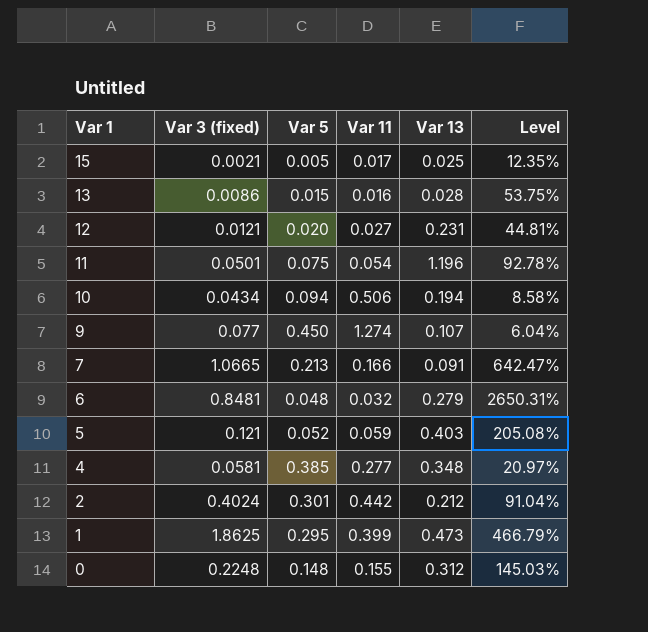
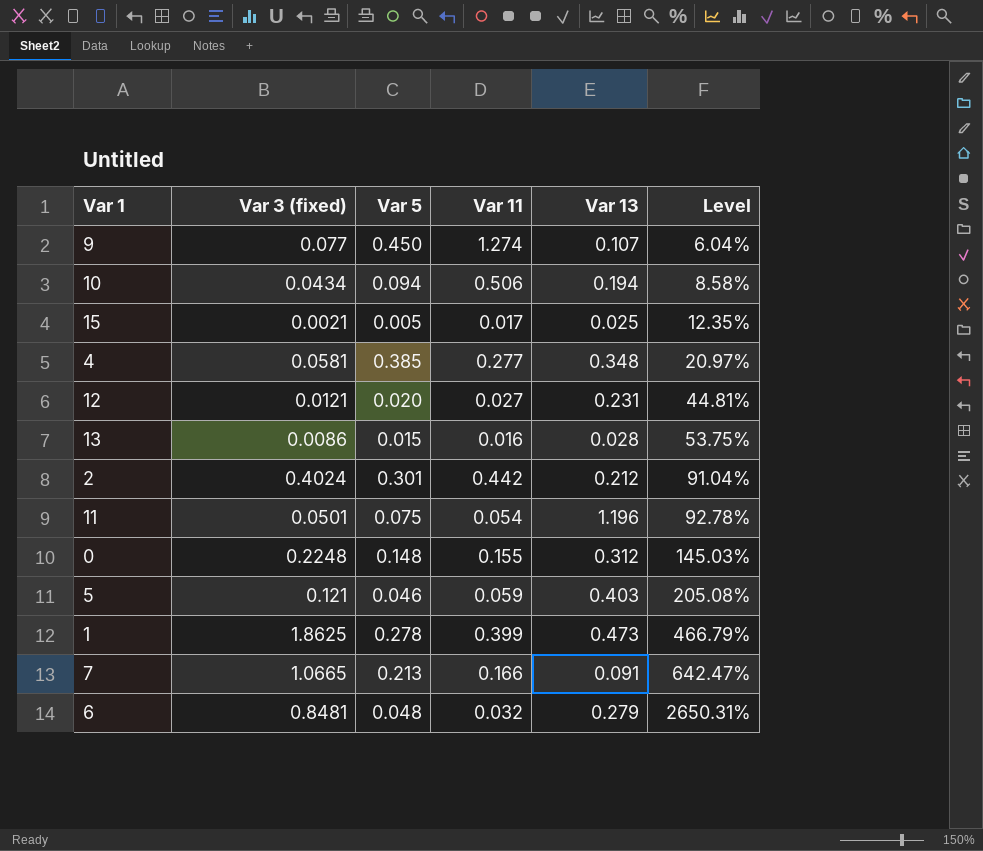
row order: Var 1 descending -> Level ascending
5 | Var 5: 0.052 -> 0.046
1 | Var 5: 0.295 -> 0.278

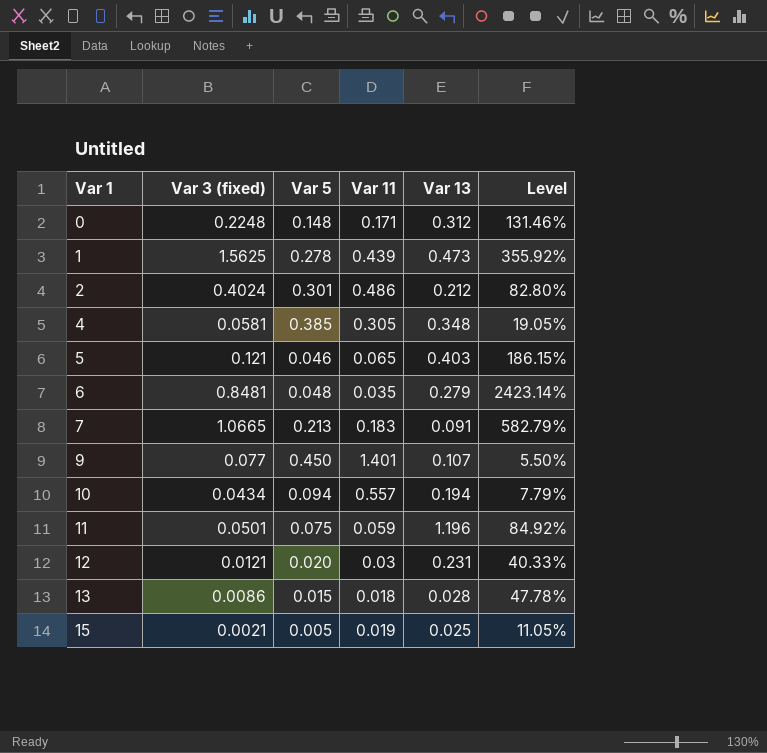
row order: Level ascending -> Var 1 ascending
0 | Var 11: 0.155 -> 0.171
0 | Level: 145.03% -> 131.46%
1 | Var 3 (fixed): 1.8625 -> 1.5625
1 | Var 11: 0.399 -> 0.439
1 | Level: 466.79% -> 355.92%
2 | Var 11: 0.442 -> 0.486
2 | Level: 91.04% -> 82.80%
4 | Var 11: 0.277 -> 0.305
4 | Level: 20.97% -> 19.05%
5 | Var 11: 0.059 -> 0.065
5 | Level: 205.08% -> 186.15%
6 | Var 11: 0.032 -> 0.035
6 | Level: 2650.31% -> 2423.14%
7 | Var 11: 0.166 -> 0.183
7 | Level: 642.47% -> 582.79%
9 | Var 11: 1.274 -> 1.401
9 | Level: 6.04% -> 5.50%
10 | Var 11: 0.506 -> 0.557
10 | Level: 8.58% -> 7.79%
11 | Var 11: 0.054 -> 0.059
11 | Level: 92.78% -> 84.92%
12 | Var 11: 0.027 -> 0.03
12 | Level: 44.81% -> 40.33%
13 | Var 11: 0.016 -> 0.018
13 | Level: 53.75% -> 47.78%
15 | Var 11: 0.017 -> 0.019
15 | Level: 12.35% -> 11.05%

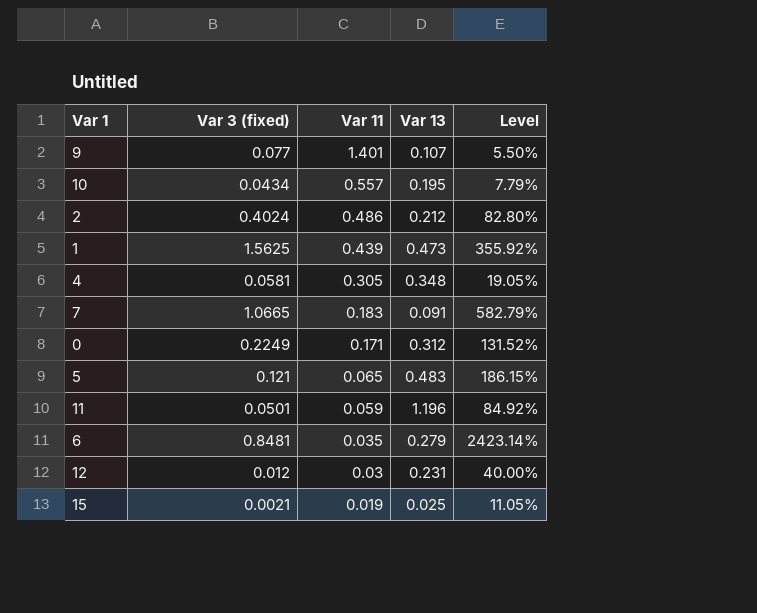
row order: Var 1 ascending -> Var 11 descending
column Var 5 | position: 3 -> none
row 13: 0.0086 | 0.015 | 0.018 | 0.028 | 47.78% -> none
10 | Var 13: 0.194 -> 0.195
0 | Var 3 (fixed): 0.2248 -> 0.2249
0 | Level: 131.46% -> 131.52%
5 | Var 13: 0.403 -> 0.483
12 | Var 3 (fixed): 0.0121 -> 0.012
12 | Level: 40.33% -> 40.00%

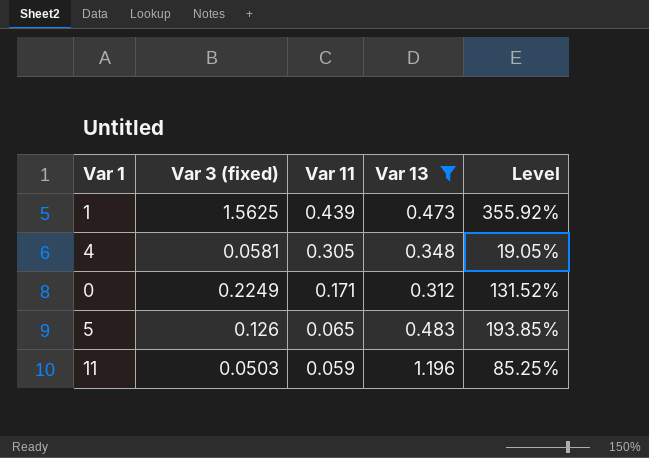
filter: none -> Var 13 >= 0.312
5 | Var 3 (fixed): 0.121 -> 0.126
5 | Level: 186.15% -> 193.85%
11 | Var 3 (fixed): 0.0501 -> 0.0503
11 | Level: 84.92% -> 85.25%

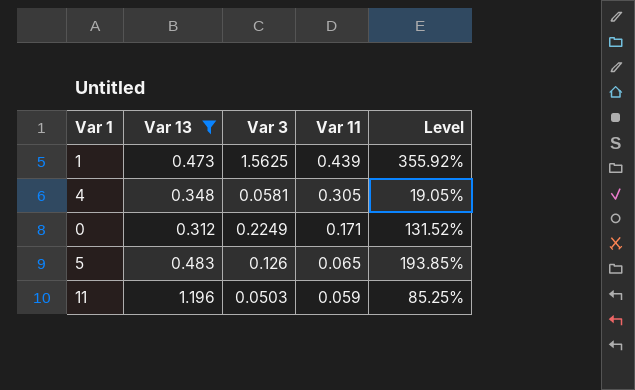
column Var 13 | position: 4 -> 2
column name: Var 3 (fixed) -> Var 3

